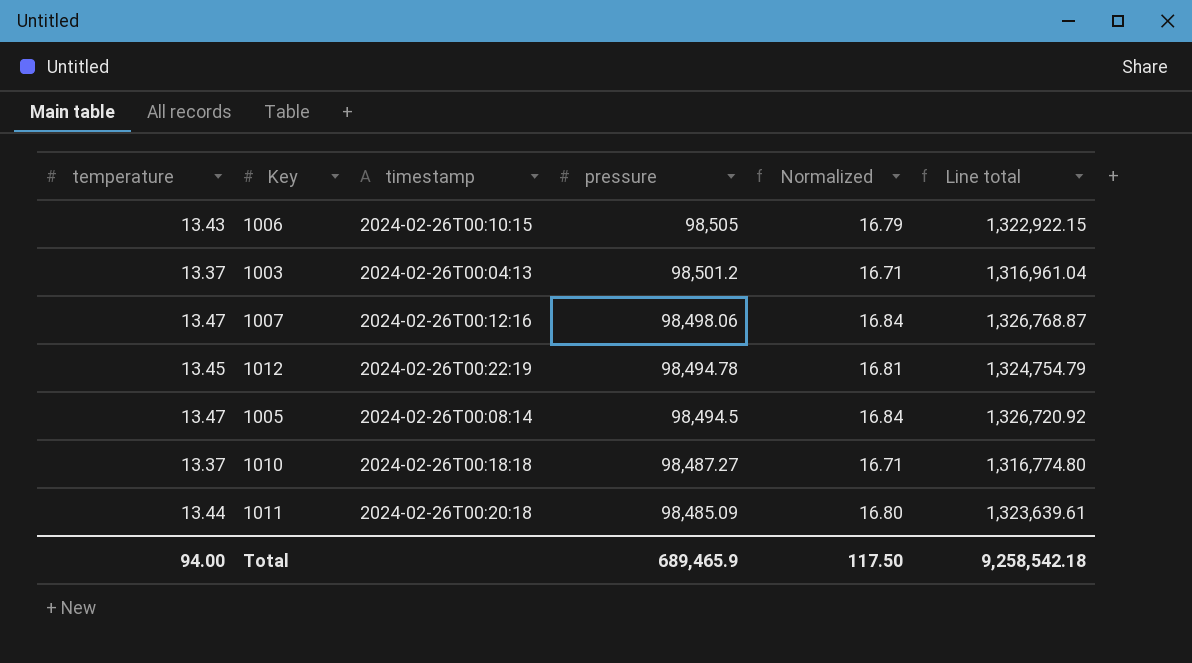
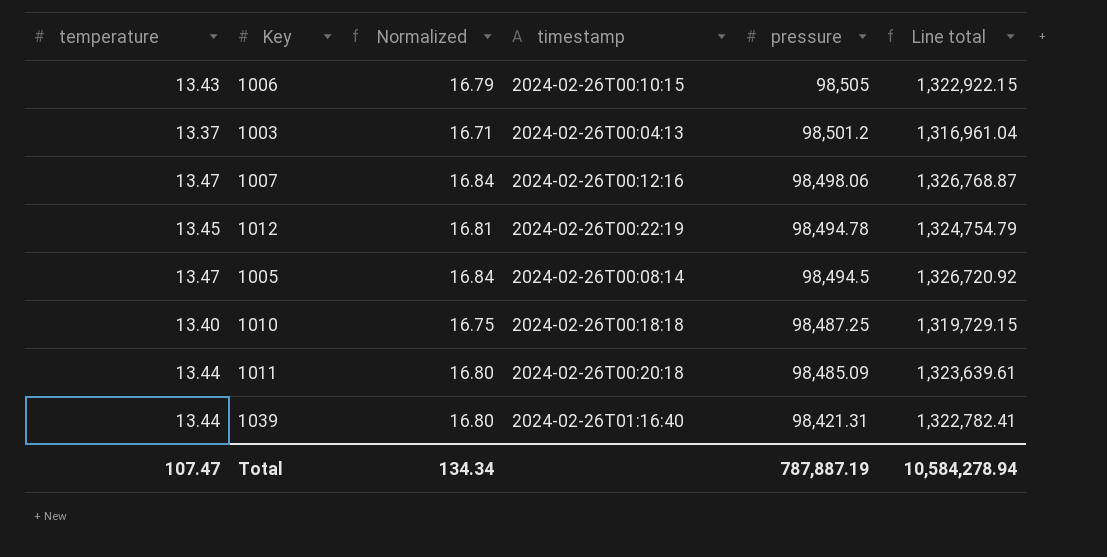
column Normalized | position: 5 -> 3
1010 | temperature: 13.37 -> 13.40
1010 | Normalized: 16.71 -> 16.75
1010 | pressure: 98,487.27 -> 98,487.25
1010 | Line total: 1,316,774.80 -> 1,319,729.15
row 1039: none -> 13.44 | 16.80 | 2024-02-26T01:16:40 | 98,421.31 | 1,322,782.41
Total | temperature: 94.00 -> 107.47
Total | Normalized: 117.50 -> 134.34
Total | pressure: 689,465.9 -> 787,887.19
Total | Line total: 9,258,542.18 -> 10,584,278.94

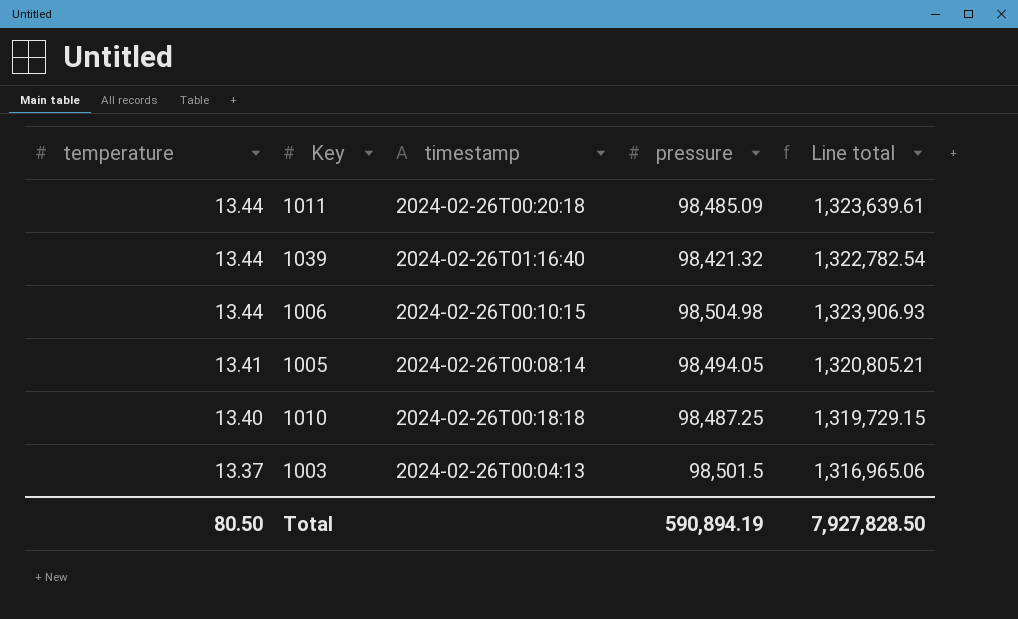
row order: pressure descending -> temperature descending
column Normalized | formula: [temperature] * 1.25 -> none
row 1007: 13.47 | 16.84 | 2024-02-26T00:12:16 | 98,498.06 | 1,326,768.87 -> none
row 1012: 13.45 | 16.81 | 2024-02-26T00:22:19 | 98,494.78 | 1,324,754.79 -> none
1039 | pressure: 98,421.31 -> 98,421.32
1039 | Line total: 1,322,782.41 -> 1,322,782.54
1006 | temperature: 13.43 -> 13.44
1006 | pressure: 98,505 -> 98,504.98
1006 | Line total: 1,322,922.15 -> 1,323,906.93
1005 | temperature: 13.47 -> 13.41
1005 | pressure: 98,494.5 -> 98,494.05
1005 | Line total: 1,326,720.92 -> 1,320,805.21
1003 | pressure: 98,501.2 -> 98,501.5
1003 | Line total: 1,316,961.04 -> 1,316,965.06
Total | temperature: 107.47 -> 80.50
Total | pressure: 787,887.19 -> 590,894.19
Total | Line total: 10,584,278.94 -> 7,927,828.50

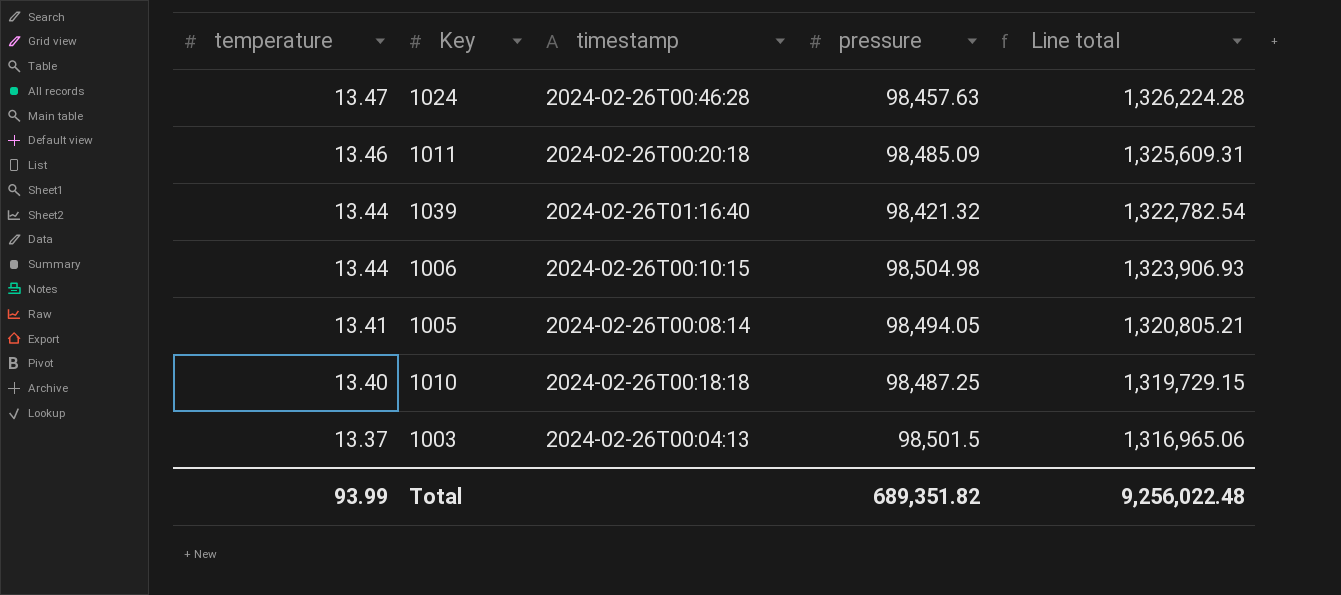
row 1024: none -> 13.47 | 2024-02-26T00:46:28 | 98,457.63 | 1,326,224.28
1011 | temperature: 13.44 -> 13.46
1011 | Line total: 1,323,639.61 -> 1,325,609.31
Total | temperature: 80.50 -> 93.99
Total | pressure: 590,894.19 -> 689,351.82
Total | Line total: 7,927,828.50 -> 9,256,022.48

